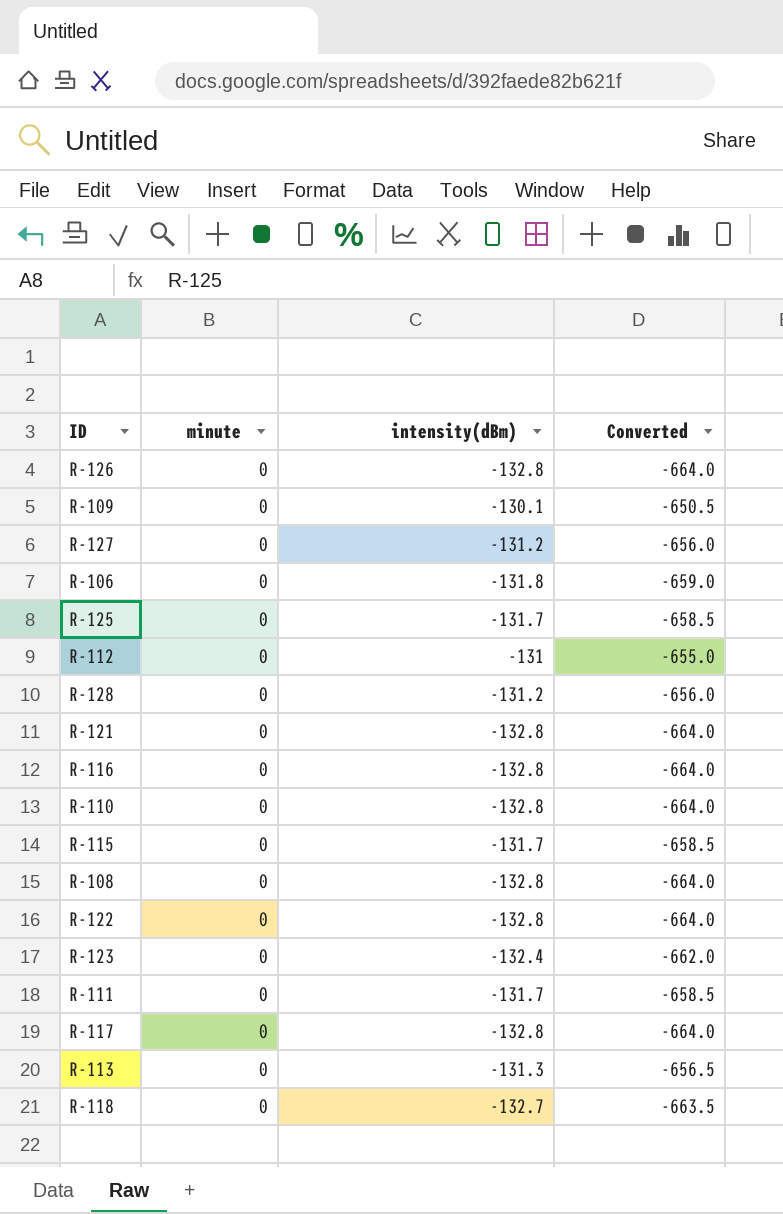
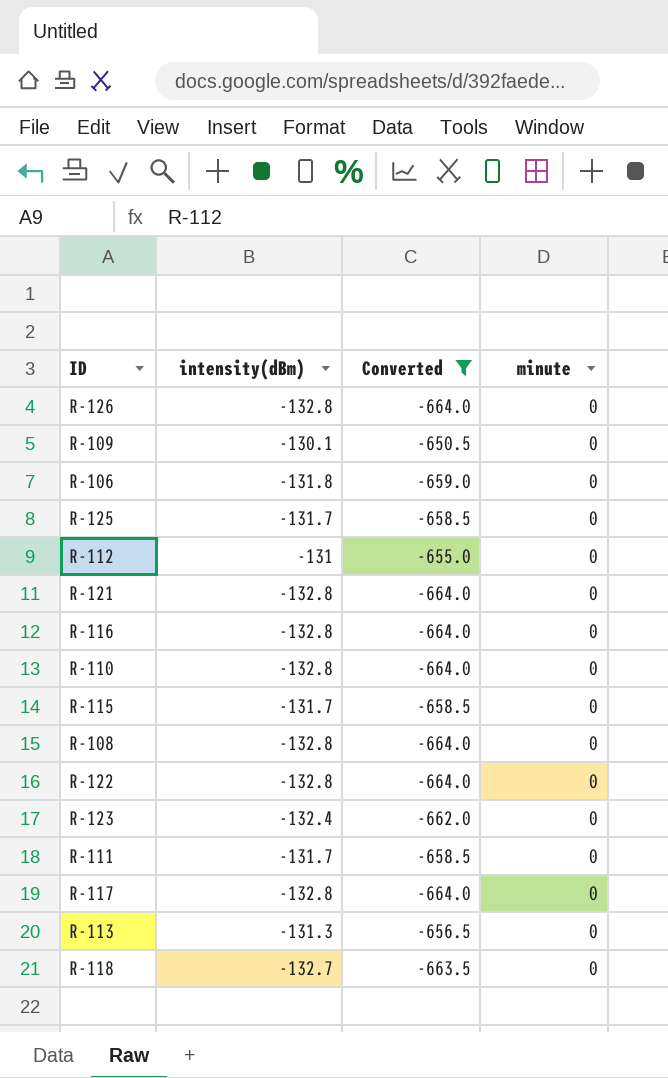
filter: none -> Converted != -656.0
column minute | position: 2 -> 4

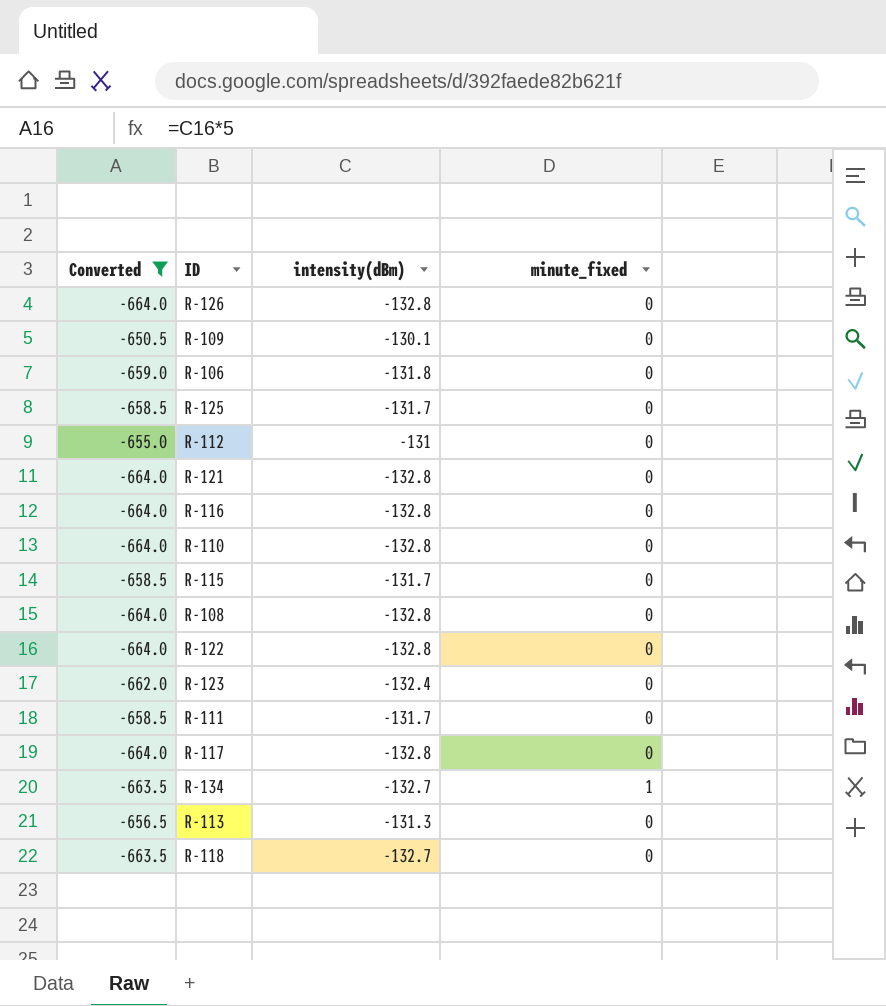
column Converted | position: 3 -> 1
column name: minute -> minute_fixed
row R-134: none -> -663.5 | -132.7 | 1

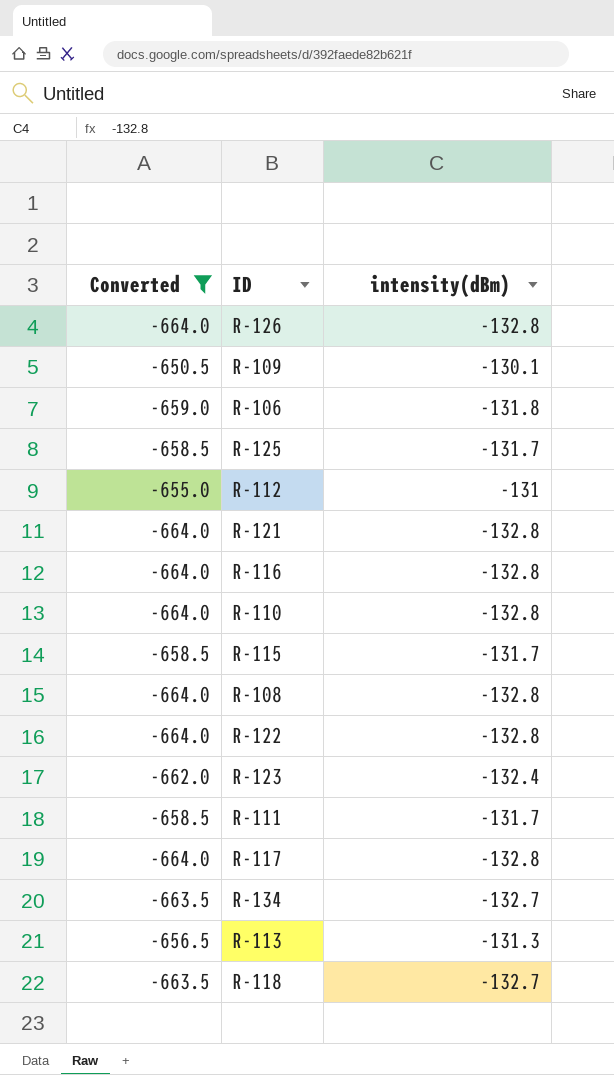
column minute_fixed | position: 4 -> none

